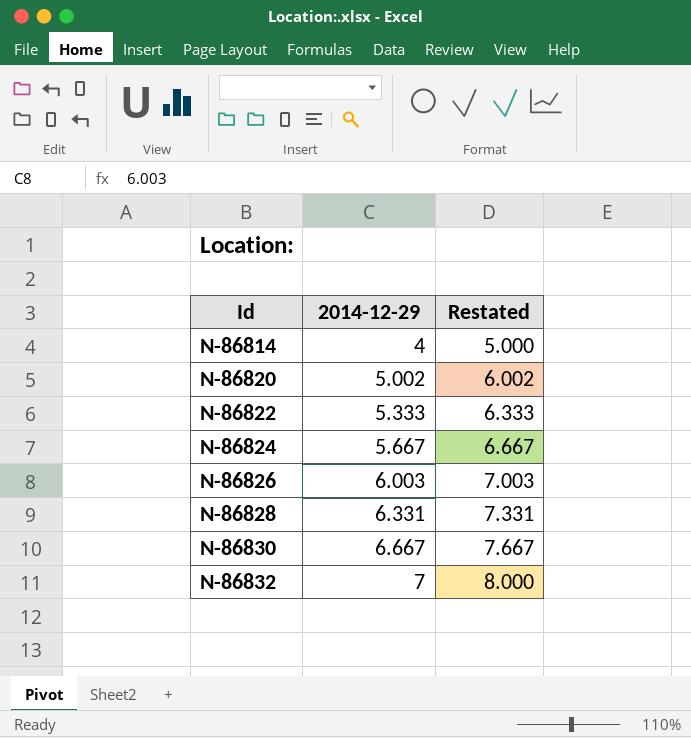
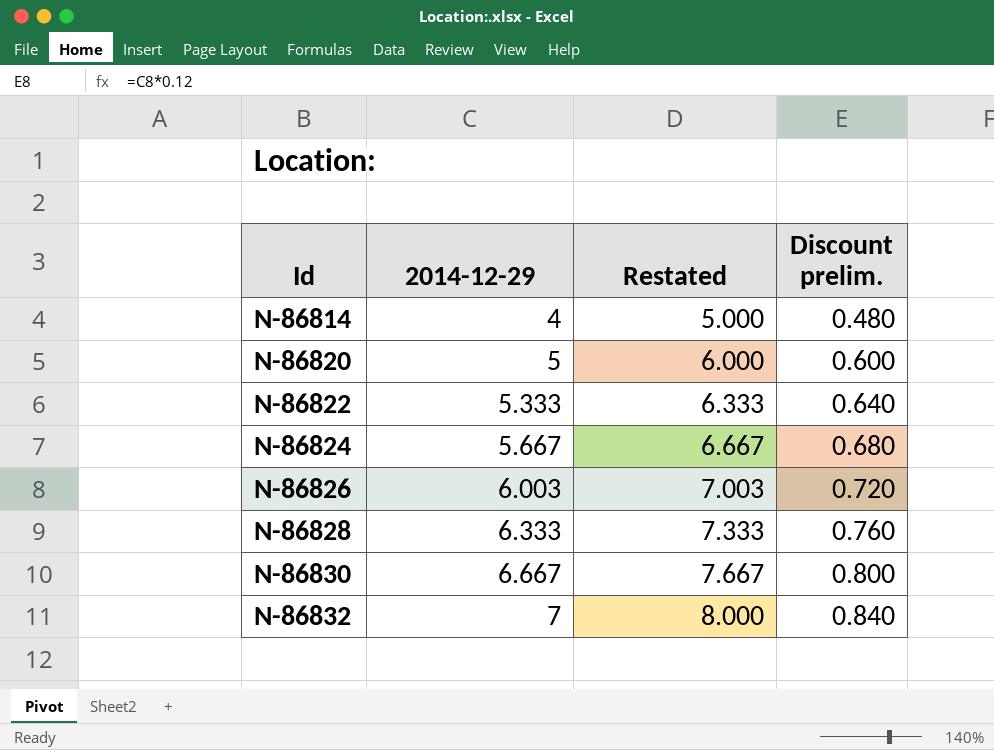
column Discount prelim. | formula: none -> [2014-12-29] * 0.12
N-86820 | 2014-12-29: 5.002 -> 5
N-86820 | Restated: 6.002 -> 6.000
N-86828 | 2014-12-29: 6.331 -> 6.333
N-86828 | Restated: 7.331 -> 7.333

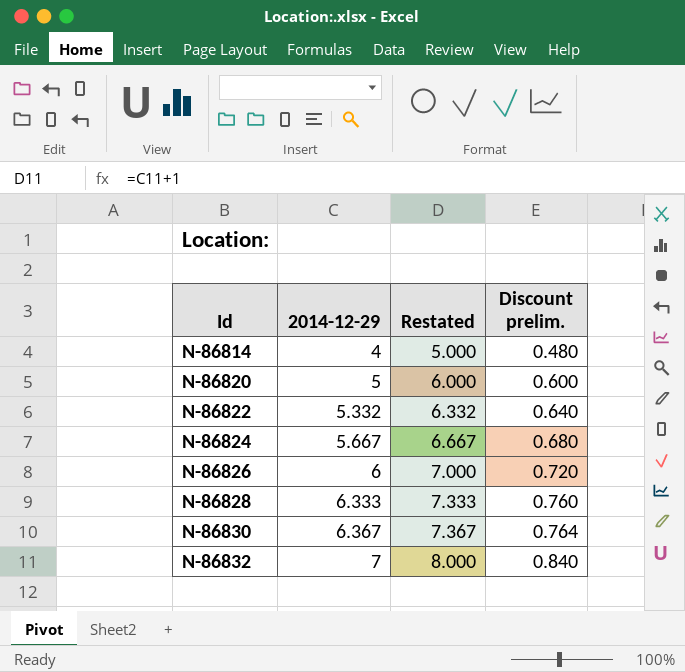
N-86822 | 2014-12-29: 5.333 -> 5.332
N-86822 | Restated: 6.333 -> 6.332
N-86826 | 2014-12-29: 6.003 -> 6
N-86826 | Restated: 7.003 -> 7.000
N-86830 | 2014-12-29: 6.667 -> 6.367
N-86830 | Restated: 7.667 -> 7.367
N-86830 | Discount prelim.: 0.800 -> 0.764

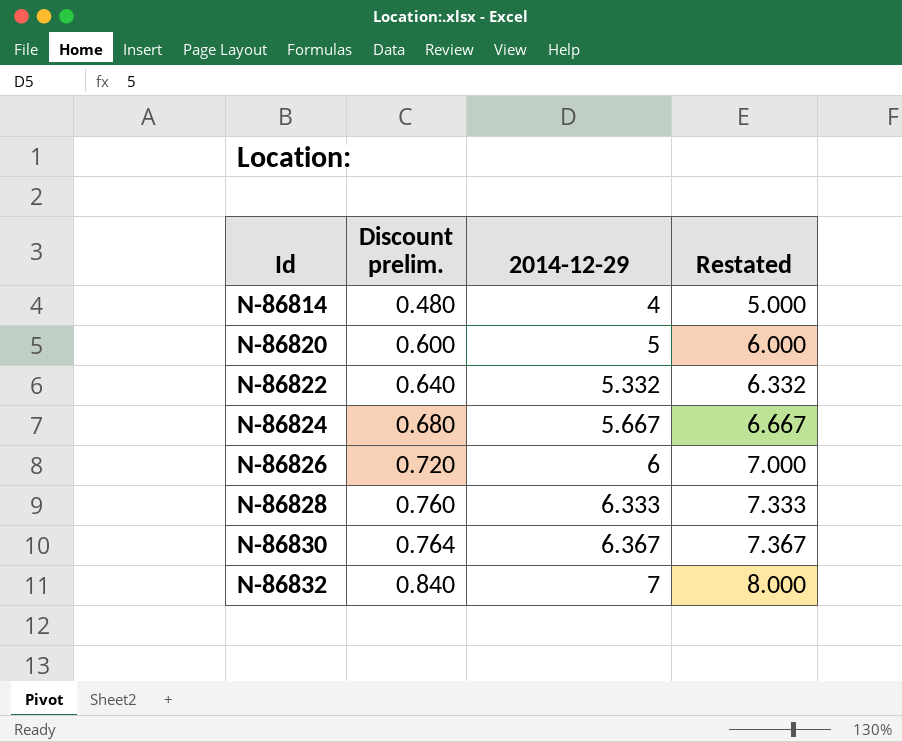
column Discount prelim. | position: 4 -> 2

